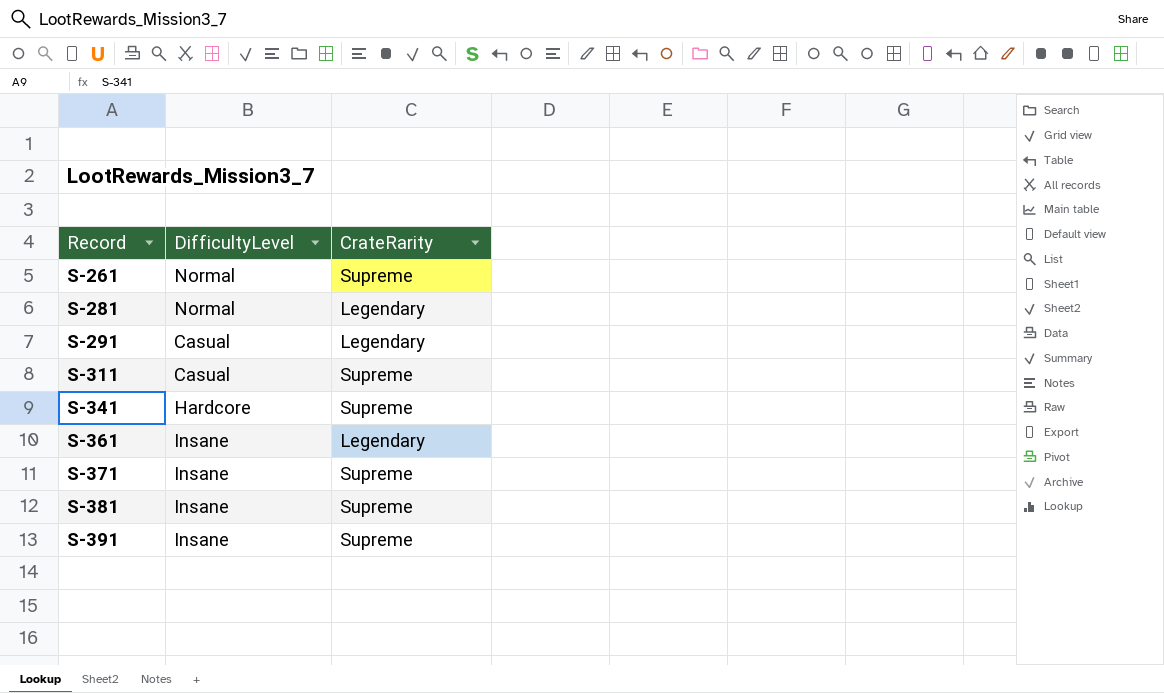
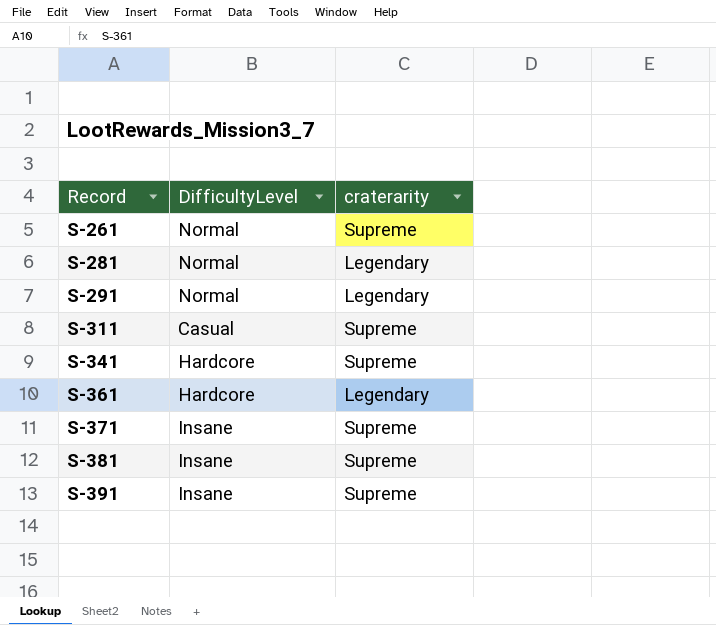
column name: CrateRarity -> craterarity
S-291 | DifficultyLevel: Casual -> Normal
S-361 | DifficultyLevel: Insane -> Hardcore

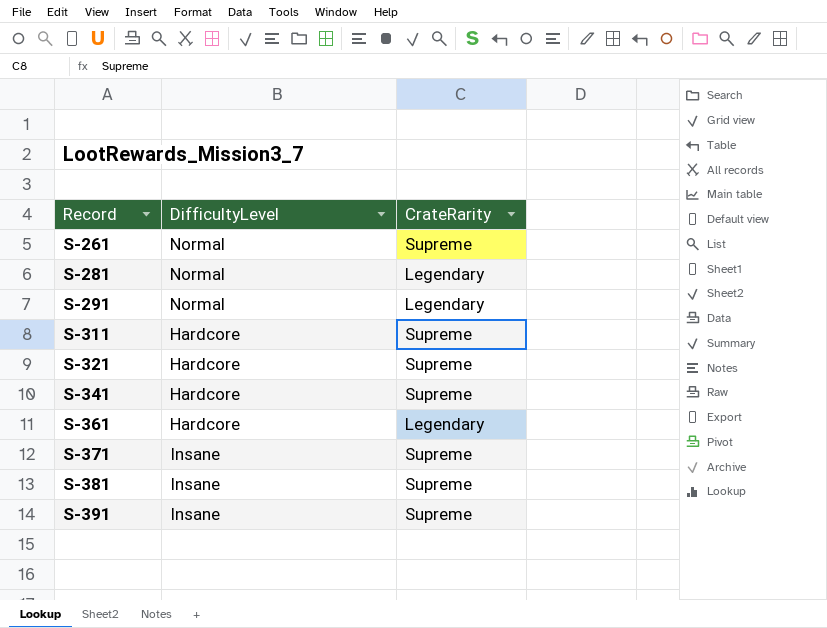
column name: craterarity -> CrateRarity
S-311 | DifficultyLevel: Casual -> Hardcore
row S-321: none -> Hardcore | Supreme

